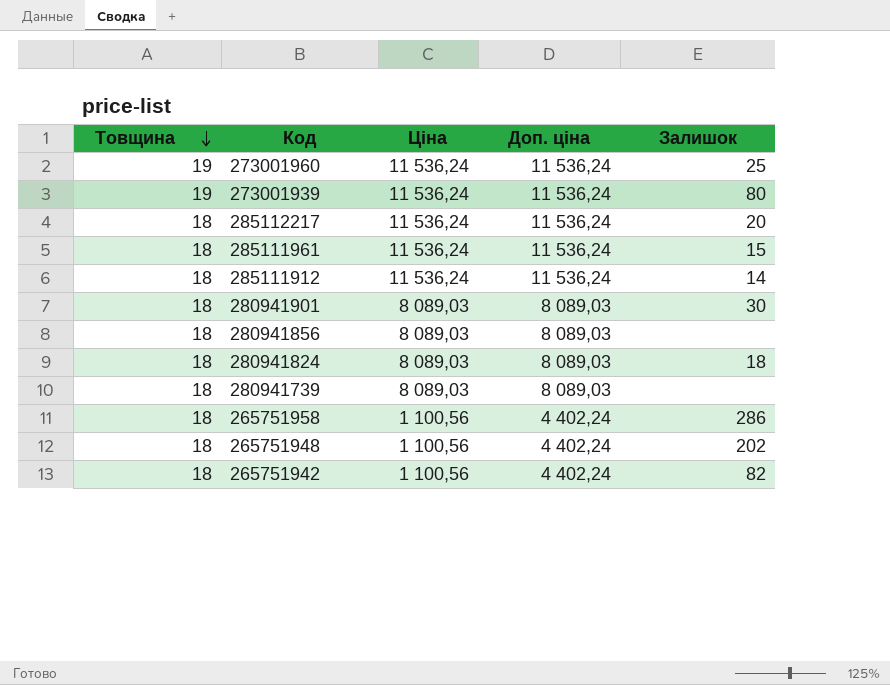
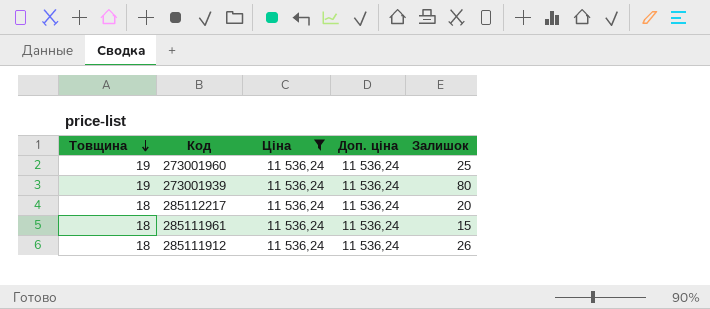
filter: none -> Ціна = 11 536,24
285111912 | Залишок: 14 -> 26

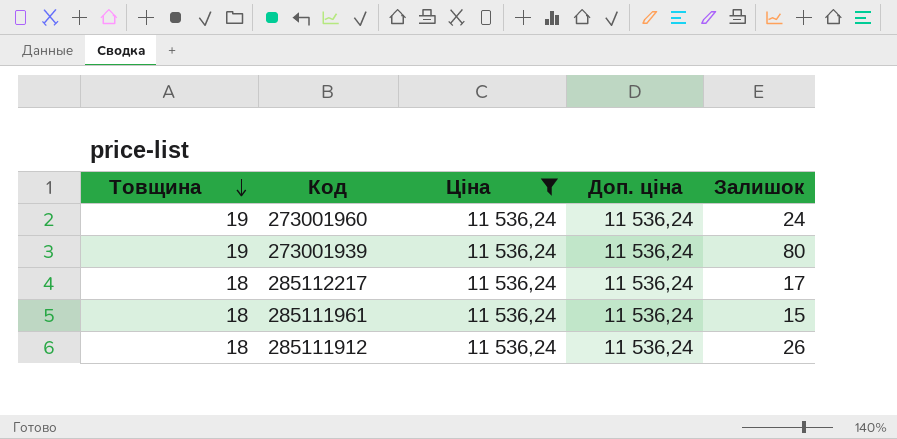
273001960 | Залишок: 25 -> 24
285112217 | Залишок: 20 -> 17

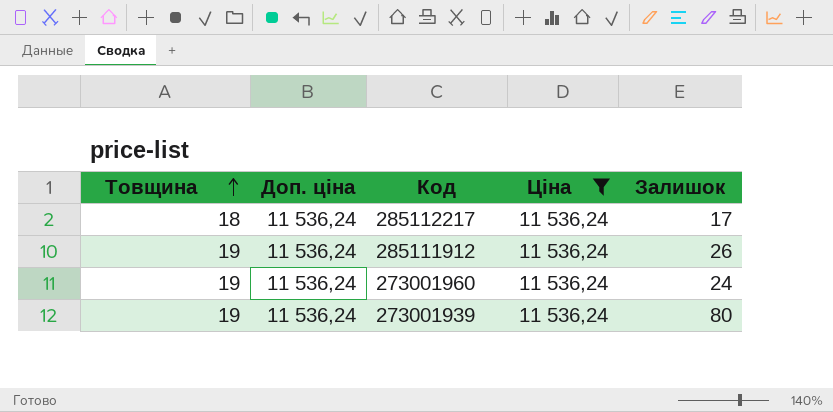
row order: Товщина descending -> Товщина ascending
column Доп. ціна | position: 4 -> 2
row 285111961: 18 | 11 536,24 | 11 536,24 | 15 -> none
285111912 | Товщина: 18 -> 19

